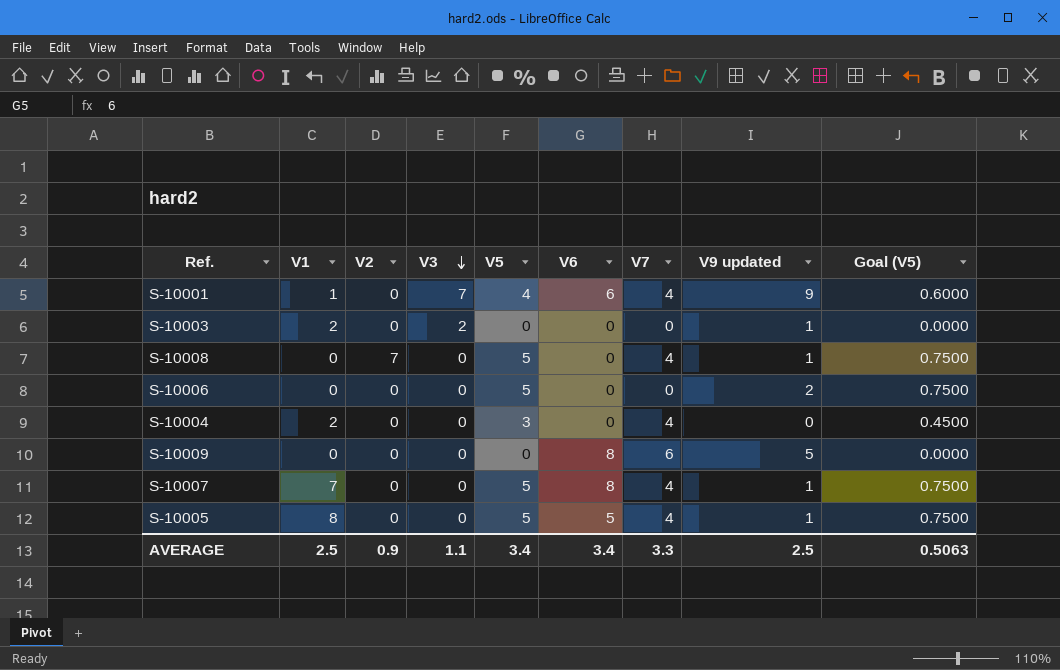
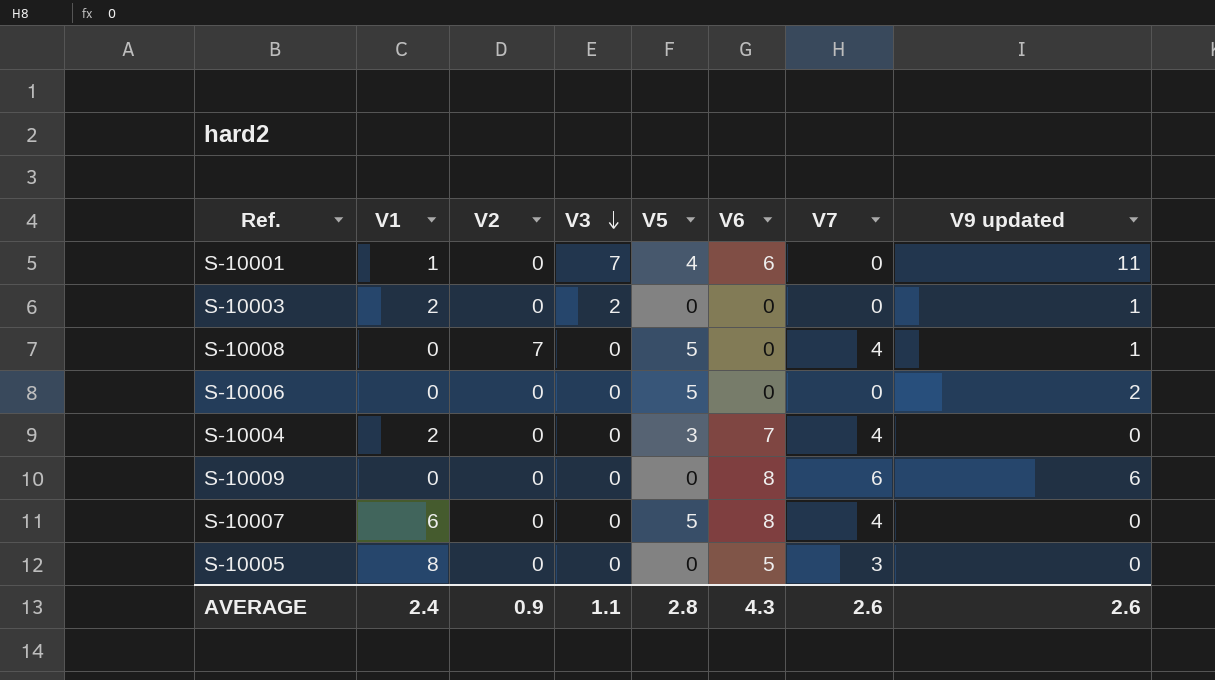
column Goal (V5) | formula: [V5] * 0.15 -> none
S-10001 | V7: 4 -> 0
S-10001 | V9 updated: 9 -> 11
S-10004 | V6: 0 -> 7
S-10009 | V9 updated: 5 -> 6
S-10007 | V1: 7 -> 6
S-10007 | V9 updated: 1 -> 0
S-10005 | V5: 5 -> 0
S-10005 | V7: 4 -> 3
S-10005 | V9 updated: 1 -> 0
AVERAGE | V1: 2.5 -> 2.4
AVERAGE | V5: 3.4 -> 2.8
AVERAGE | V6: 3.4 -> 4.3
AVERAGE | V7: 3.3 -> 2.6
AVERAGE | V9 updated: 2.5 -> 2.6

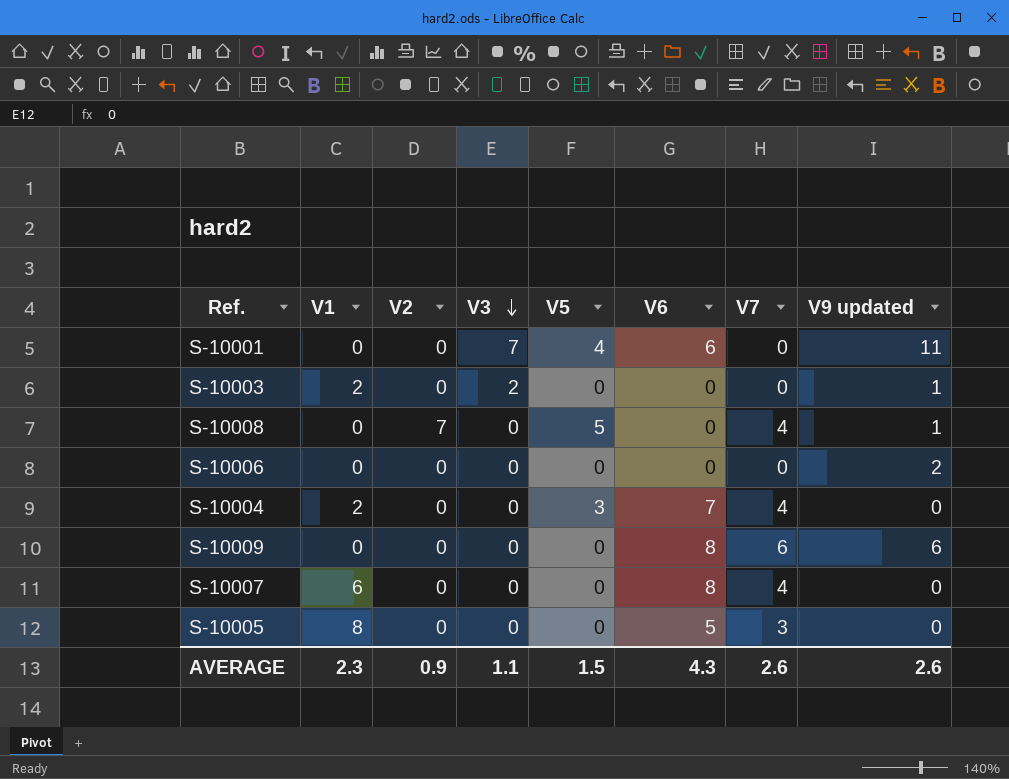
S-10001 | V1: 1 -> 0
S-10006 | V5: 5 -> 0
S-10007 | V5: 5 -> 0
AVERAGE | V1: 2.4 -> 2.3
AVERAGE | V5: 2.8 -> 1.5

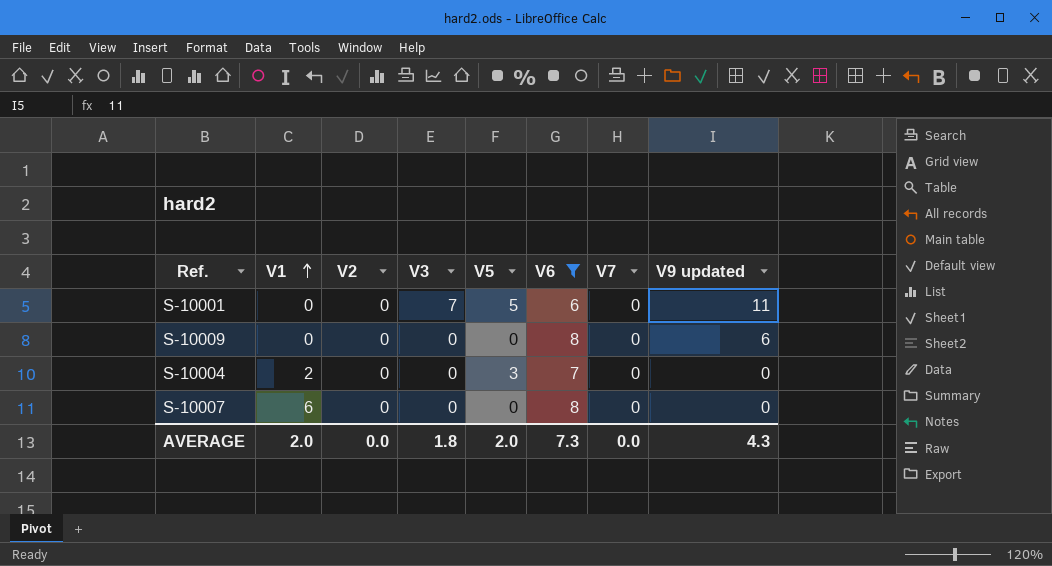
filter: none -> V6 >= 6
row order: V3 descending -> V1 ascending
S-10001 | V5: 4 -> 5
S-10009 | V7: 6 -> 0
S-10004 | V7: 4 -> 0
S-10007 | V7: 4 -> 0
AVERAGE | V1: 2.3 -> 2.0
AVERAGE | V2: 0.9 -> 0.0
AVERAGE | V3: 1.1 -> 1.8
AVERAGE | V5: 1.5 -> 2.0
AVERAGE | V6: 4.3 -> 7.3
AVERAGE | V7: 2.6 -> 0.0
AVERAGE | V9 updated: 2.6 -> 4.3

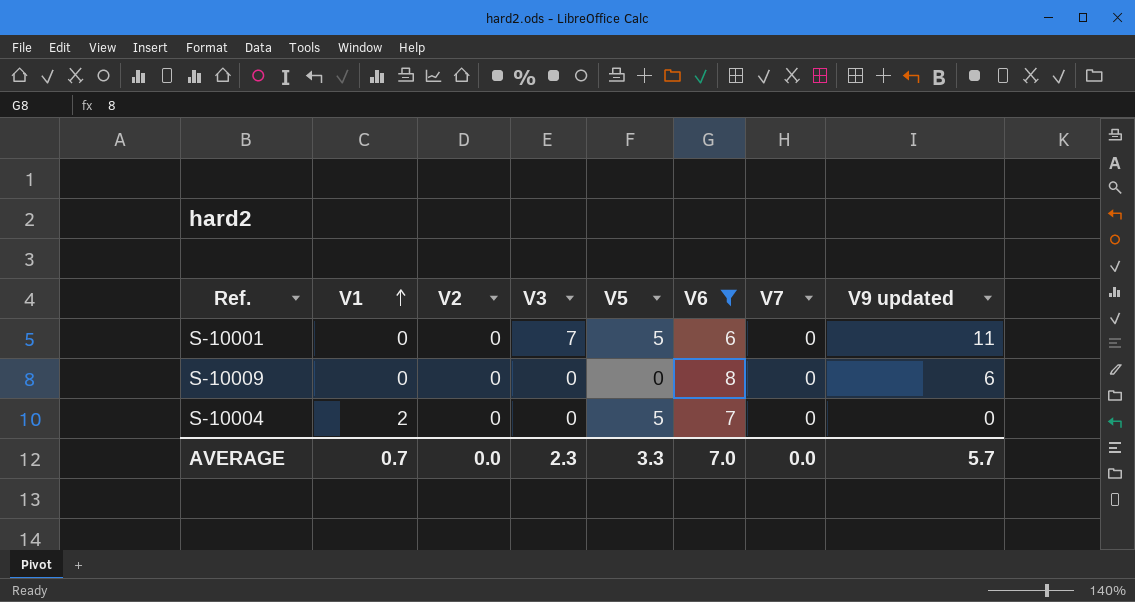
row S-10007: 6 | 0 | 0 | 0 | 8 | 0 | 0 -> none
S-10004 | V5: 3 -> 5
AVERAGE | V1: 2.0 -> 0.7
AVERAGE | V3: 1.8 -> 2.3
AVERAGE | V5: 2.0 -> 3.3
AVERAGE | V6: 7.3 -> 7.0
AVERAGE | V9 updated: 4.3 -> 5.7

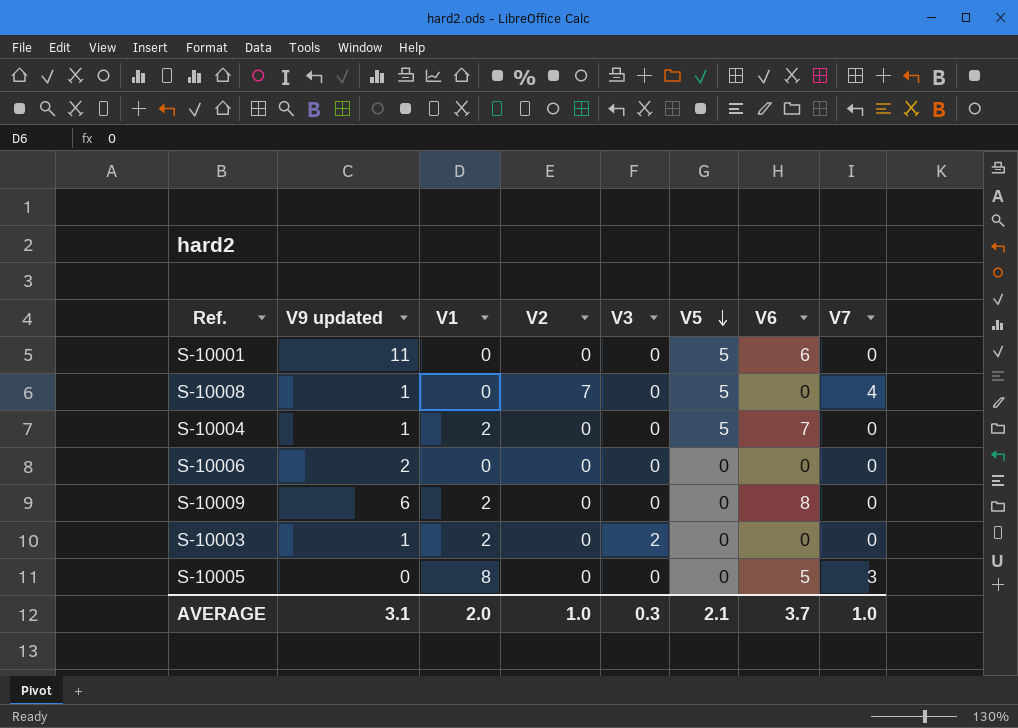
filter: V6 >= 6 -> none
row order: V1 ascending -> V5 descending
column V9 updated | position: 8 -> 2
S-10001 | V3: 7 -> 0
S-10004 | V9 updated: 0 -> 1
S-10009 | V1: 0 -> 2
AVERAGE | V9 updated: 5.7 -> 3.1
AVERAGE | V1: 0.7 -> 2.0
AVERAGE | V2: 0.0 -> 1.0
AVERAGE | V3: 2.3 -> 0.3
AVERAGE | V5: 3.3 -> 2.1
AVERAGE | V6: 7.0 -> 3.7
AVERAGE | V7: 0.0 -> 1.0

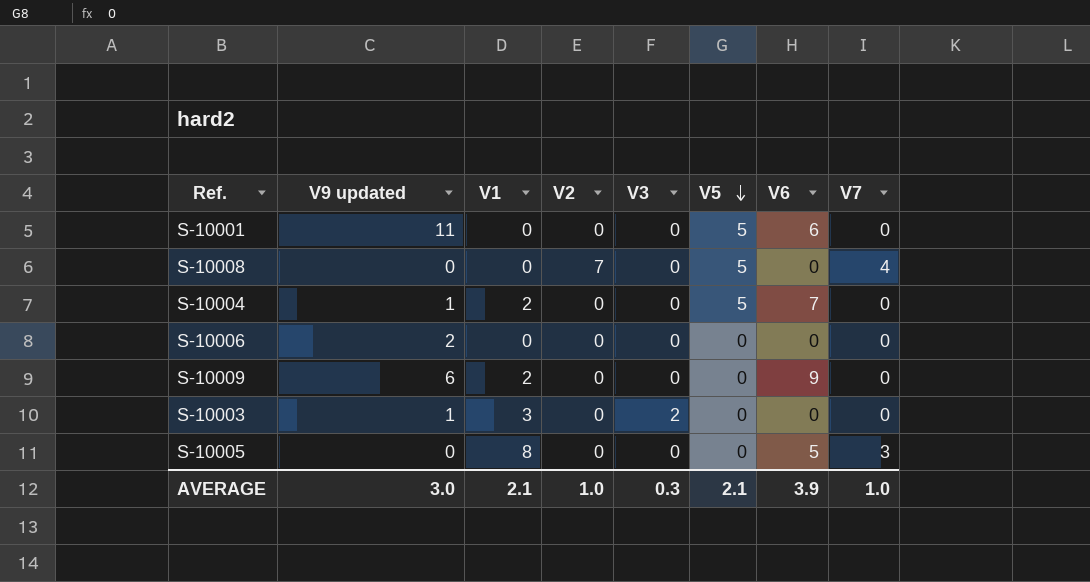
S-10008 | V9 updated: 1 -> 0
S-10009 | V6: 8 -> 9
S-10003 | V1: 2 -> 3
AVERAGE | V9 updated: 3.1 -> 3.0
AVERAGE | V1: 2.0 -> 2.1
AVERAGE | V6: 3.7 -> 3.9

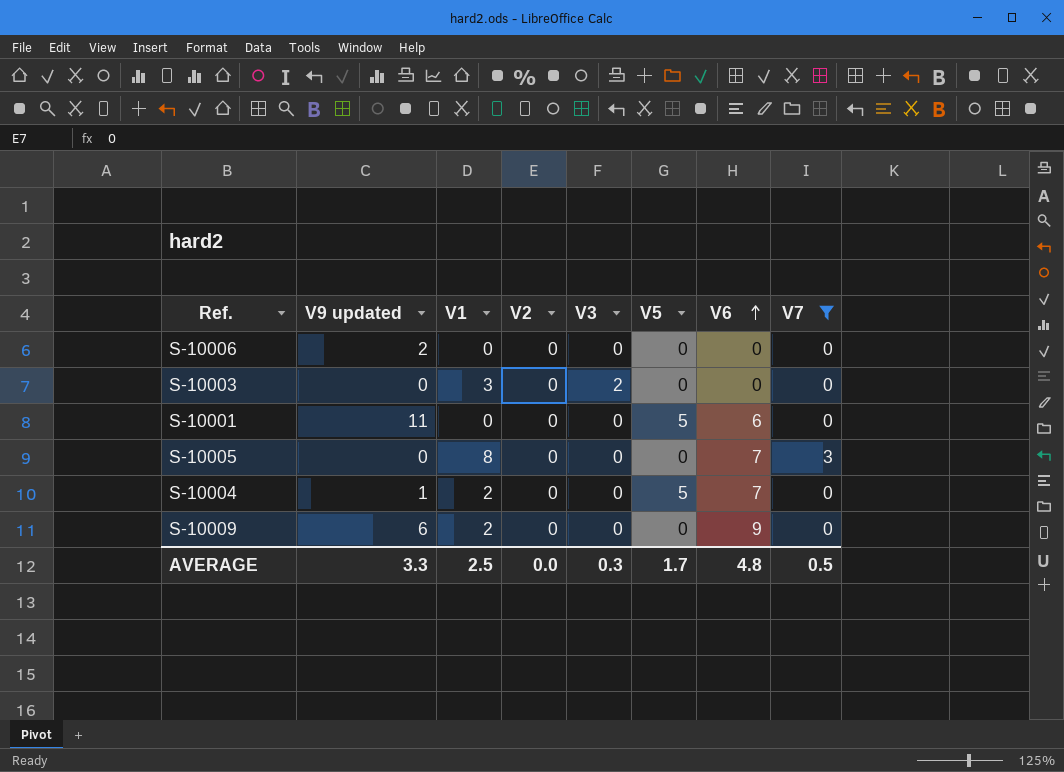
filter: none -> V7 != 4
row order: V5 descending -> V6 ascending
S-10003 | V9 updated: 1 -> 0
S-10005 | V6: 5 -> 7
AVERAGE | V9 updated: 3.0 -> 3.3
AVERAGE | V1: 2.1 -> 2.5
AVERAGE | V2: 1.0 -> 0.0
AVERAGE | V5: 2.1 -> 1.7
AVERAGE | V6: 3.9 -> 4.8
AVERAGE | V7: 1.0 -> 0.5

